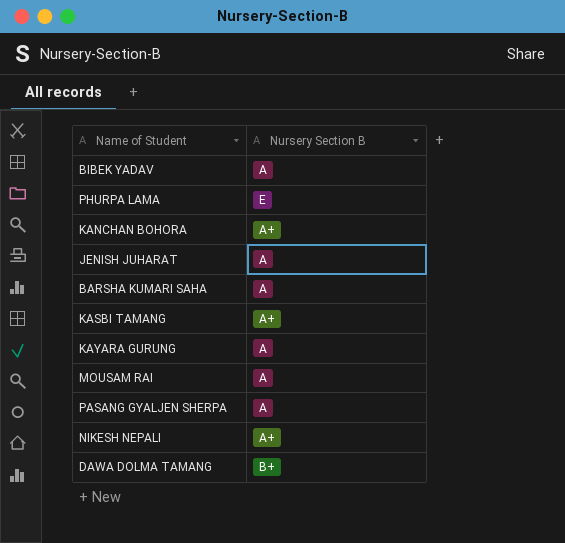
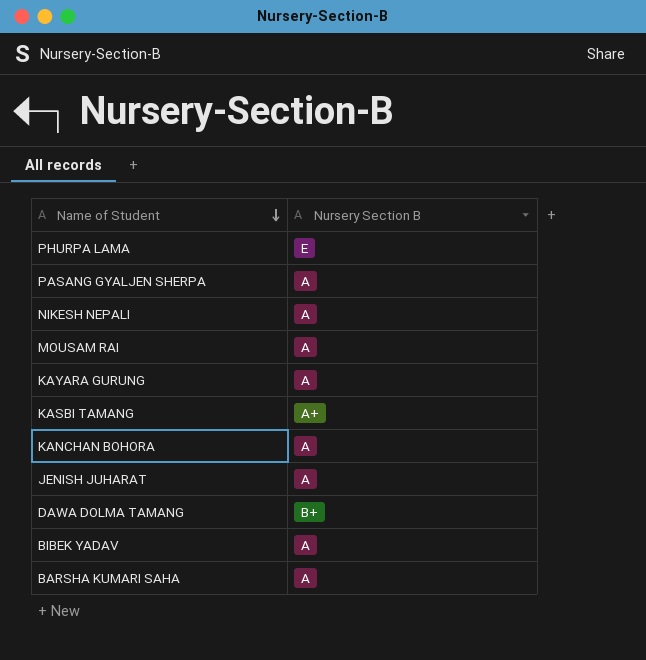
row order: none -> Name of Student descending
NIKESH NEPALI | Nursery Section B: A+ -> A
KANCHAN BOHORA | Nursery Section B: A+ -> A

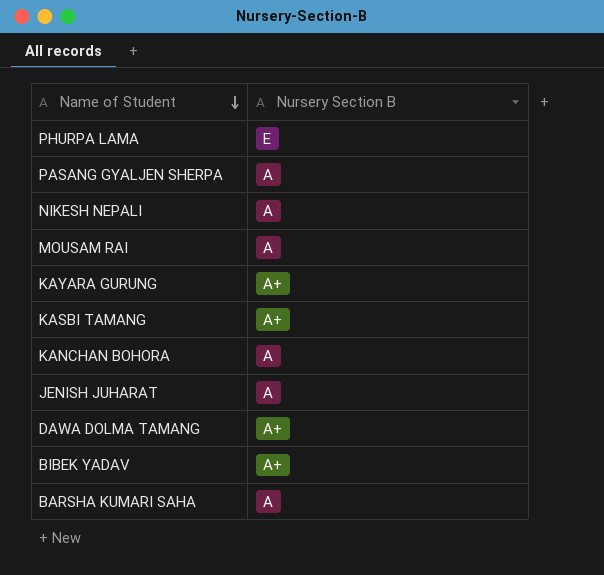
KAYARA GURUNG | Nursery Section B: A -> A+
DAWA DOLMA TAMANG | Nursery Section B: B+ -> A+
BIBEK YADAV | Nursery Section B: A -> A+

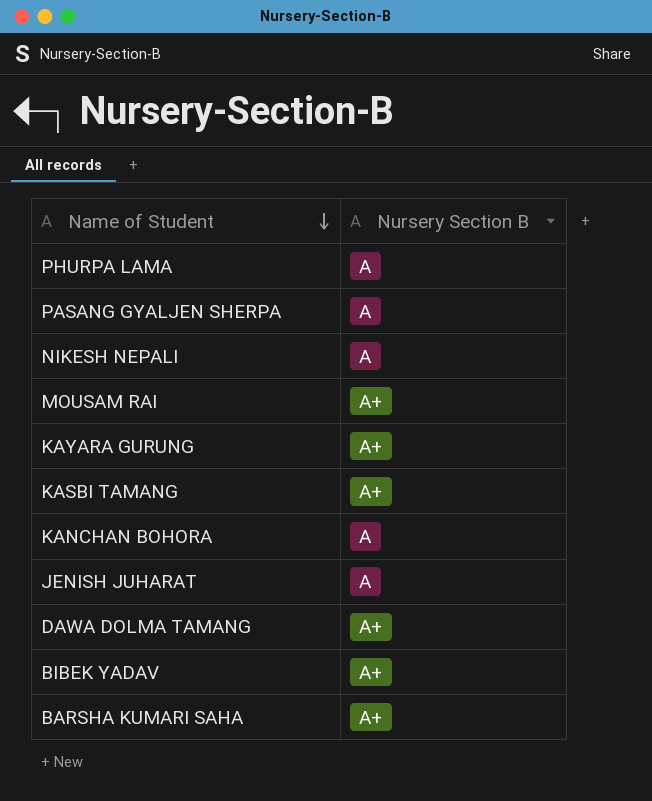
PHURPA LAMA | Nursery Section B: E -> A
MOUSAM RAI | Nursery Section B: A -> A+
BARSHA KUMARI SAHA | Nursery Section B: A -> A+

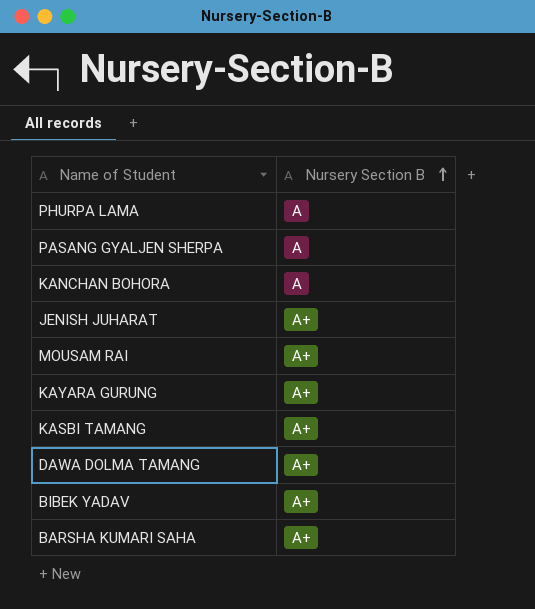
row order: Name of Student descending -> Nursery Section B ascending
row NIKESH NEPALI: A -> none
JENISH JUHARAT | Nursery Section B: A -> A+

